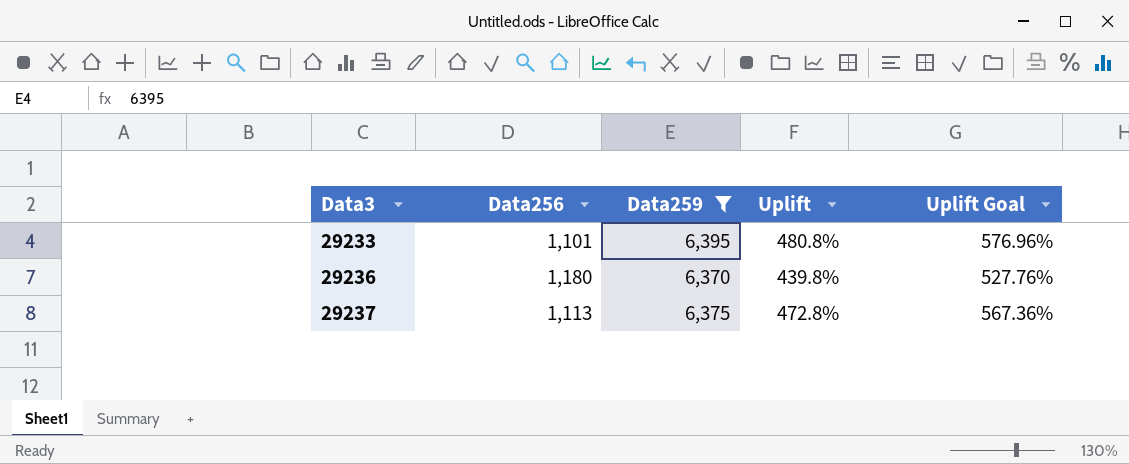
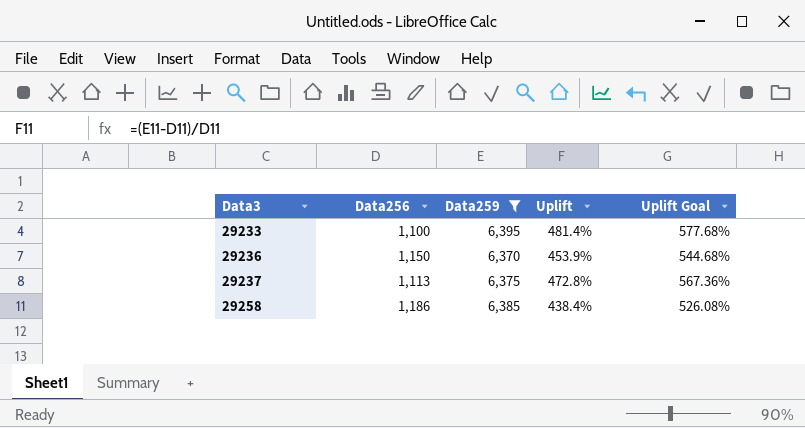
29233 | Data256: 1,101 -> 1,100
29233 | Uplift: 480.8% -> 481.4%
29233 | Uplift Goal: 576.96% -> 577.68%
29236 | Data256: 1,180 -> 1,150
29236 | Uplift: 439.8% -> 453.9%
29236 | Uplift Goal: 527.76% -> 544.68%
row 29258: none -> 1,186 | 6,385 | 438.4% | 526.08%

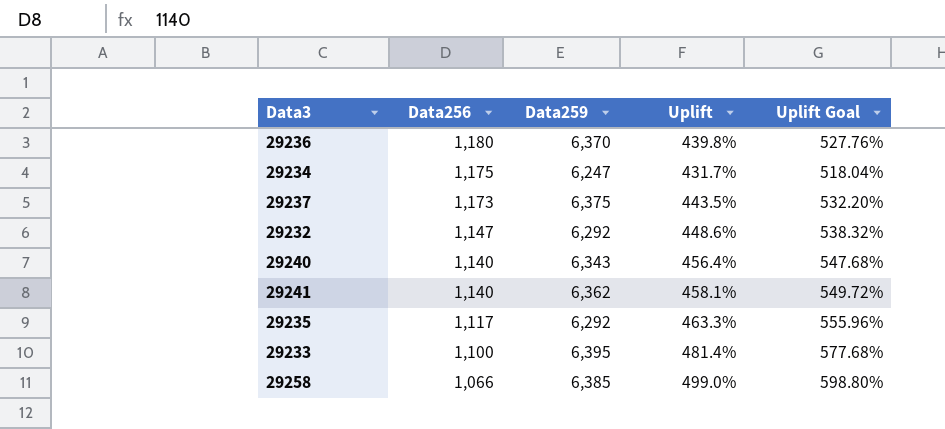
filter: Data259 >= 6,370 -> none
row order: Data3 ascending -> Data256 descending
29236 | Data256: 1,150 -> 1,180
29236 | Uplift: 453.9% -> 439.8%
29236 | Uplift Goal: 544.68% -> 527.76%
29237 | Data256: 1,113 -> 1,173
29237 | Uplift: 472.8% -> 443.5%
29237 | Uplift Goal: 567.36% -> 532.20%
29258 | Data256: 1,186 -> 1,066
29258 | Uplift: 438.4% -> 499.0%
29258 | Uplift Goal: 526.08% -> 598.80%

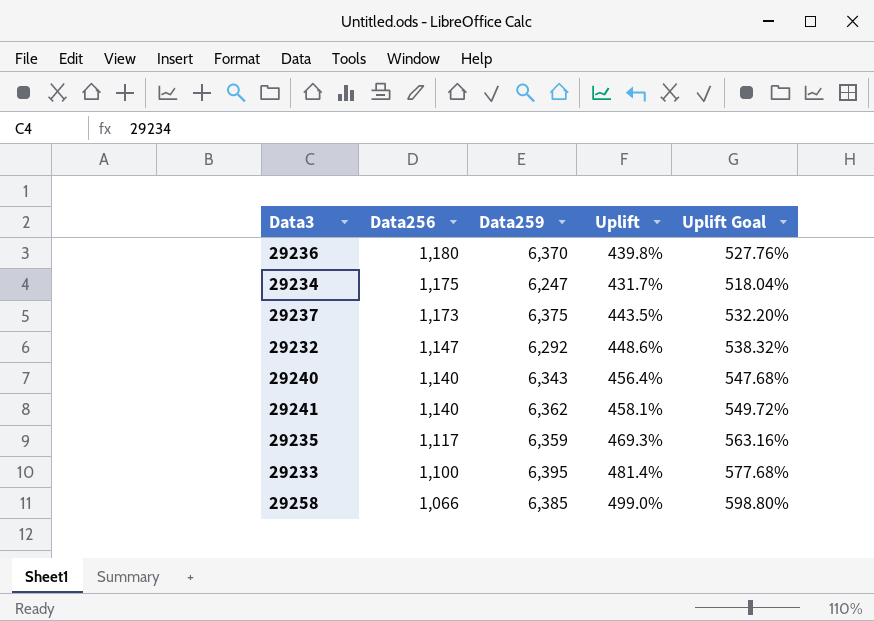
29235 | Data259: 6,292 -> 6,359
29235 | Uplift: 463.3% -> 469.3%
29235 | Uplift Goal: 555.96% -> 563.16%

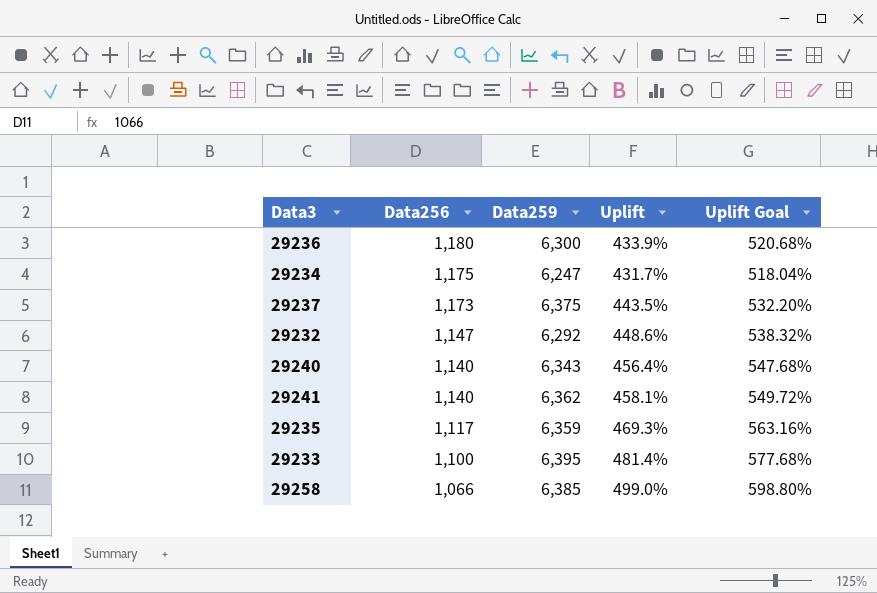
29236 | Data259: 6,370 -> 6,300
29236 | Uplift: 439.8% -> 433.9%
29236 | Uplift Goal: 527.76% -> 520.68%

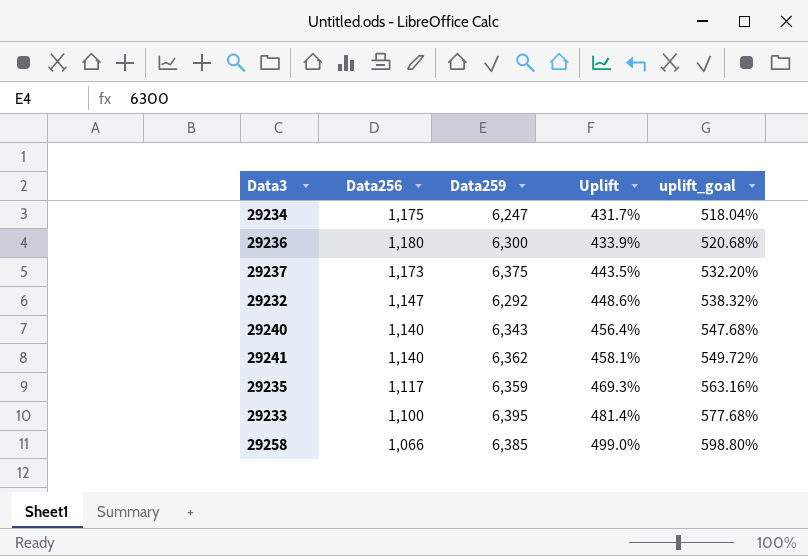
row order: Data256 descending -> Uplift ascending
column name: Uplift Goal -> uplift_goal

